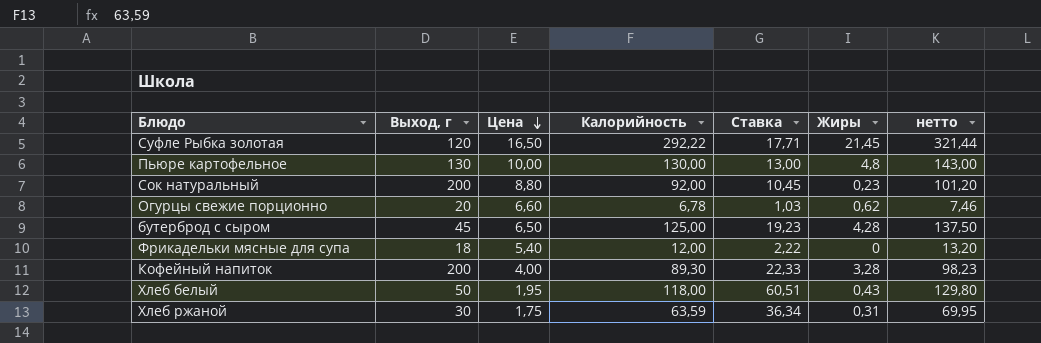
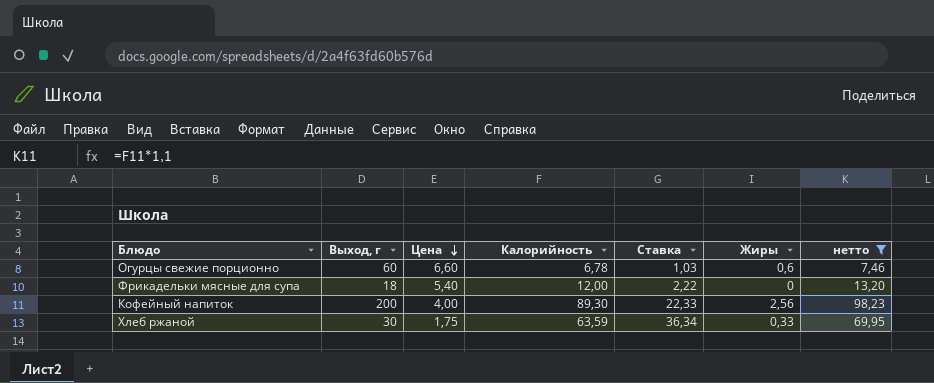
filter: none -> нетто <= 98,23
Огурцы свежие порционно | Выход, г: 20 -> 60
Огурцы свежие порционно | Жиры: 0,62 -> 0,6
Кофейный напиток | Жиры: 3,28 -> 2,56
Хлеб ржаной | Жиры: 0,31 -> 0,33

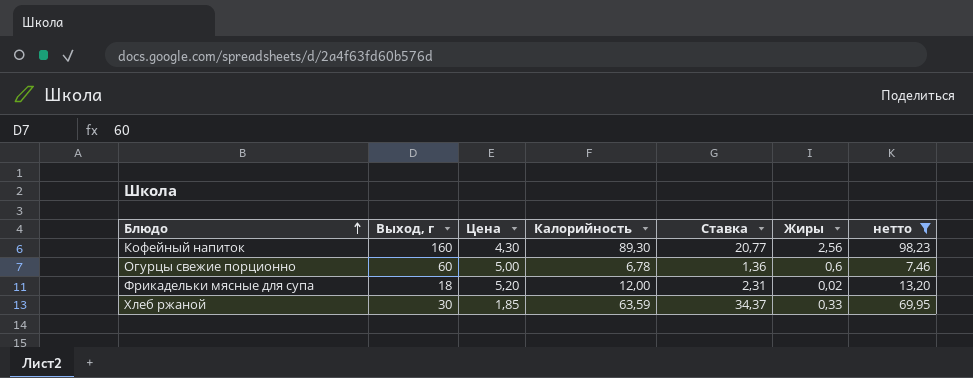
row order: Цена descending -> Блюдо ascending
Кофейный напиток | Выход, г: 200 -> 160
Кофейный напиток | Цена: 4,00 -> 4,30
Кофейный напиток | Ставка: 22,33 -> 20,77
Огурцы свежие порционно | Цена: 6,60 -> 5,00
Огурцы свежие порционно | Ставка: 1,03 -> 1,36
Фрикадельки мясные для супа | Цена: 5,40 -> 5,20
Фрикадельки мясные для супа | Ставка: 2,22 -> 2,31
Фрикадельки мясные для супа | Жиры: 0 -> 0,02
Хлеб ржаной | Цена: 1,75 -> 1,85
Хлеб ржаной | Ставка: 36,34 -> 34,37

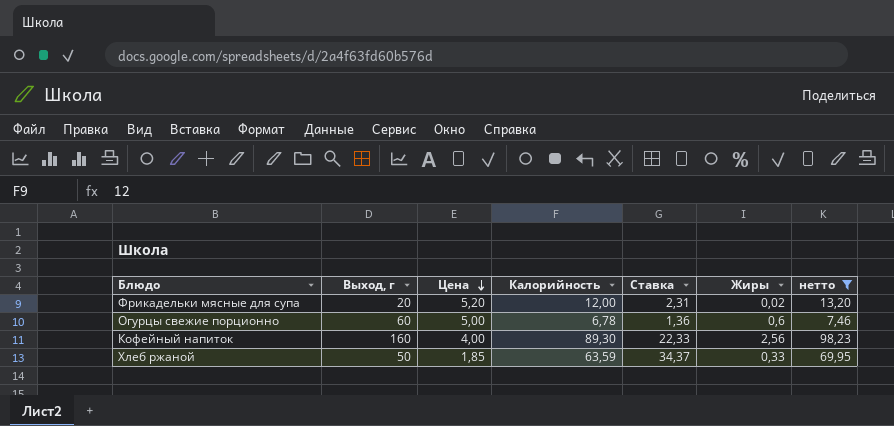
row order: Блюдо ascending -> Цена descending
Фрикадельки мясные для супа | Выход, г: 18 -> 20
Кофейный напиток | Цена: 4,30 -> 4,00
Кофейный напиток | Ставка: 20,77 -> 22,33
Хлеб ржаной | Выход, г: 30 -> 50

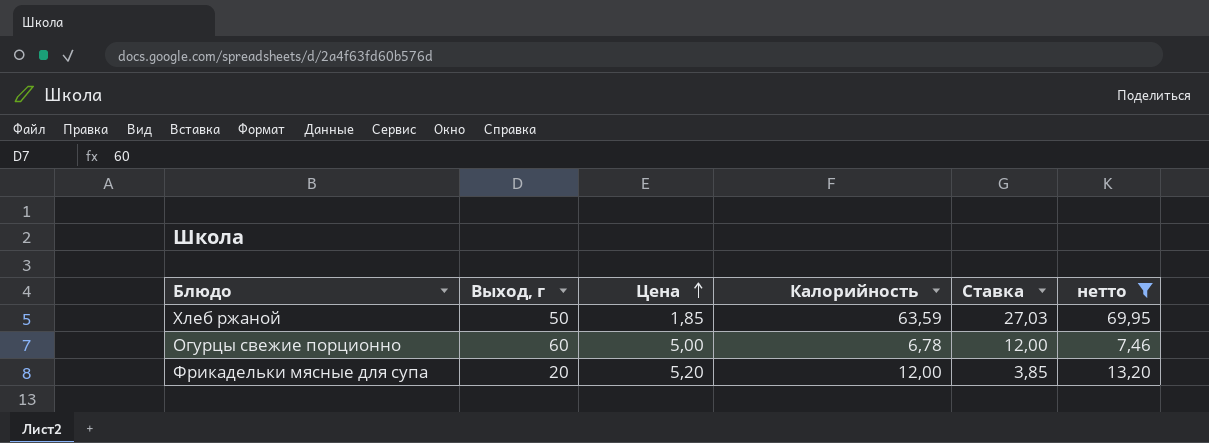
row order: Цена descending -> Цена ascending
column Жиры | position: 6 -> none
column Ставка | formula: [Калорийность] / [Цена] -> [Выход, г] / [Цена]
row Кофейный напиток: 160 | 4,00 | 89,30 | 22,33 | 2,56 | 98,23 -> none

